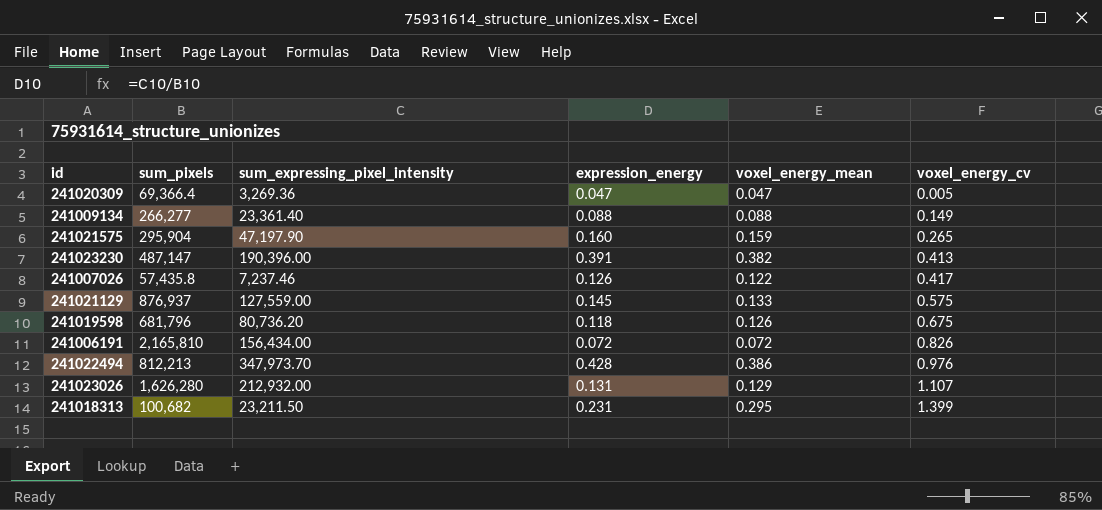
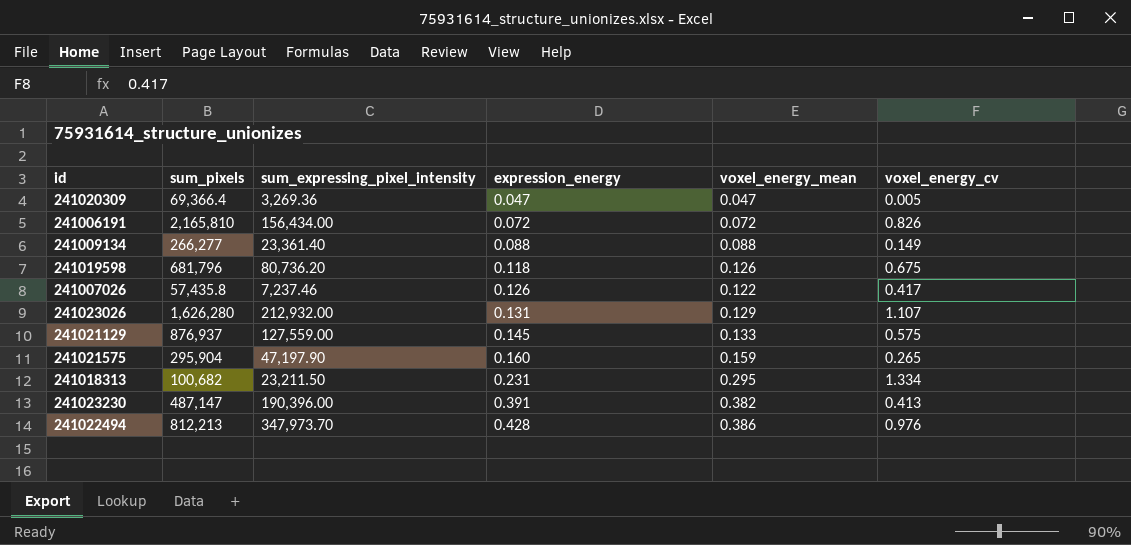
row order: voxel_energy_cv ascending -> expression_energy ascending
241018313 | voxel_energy_cv: 1.399 -> 1.334

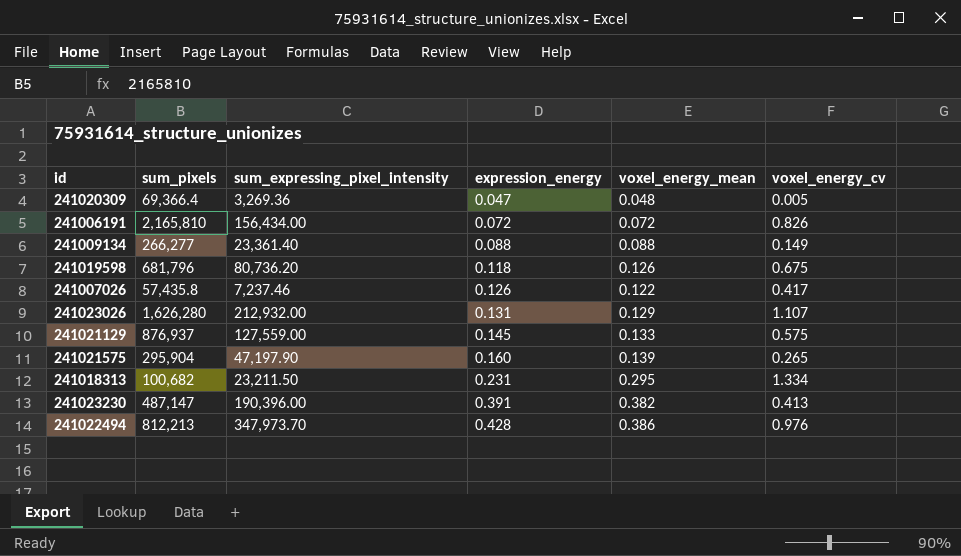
241020309 | voxel_energy_mean: 0.047 -> 0.048
241021575 | voxel_energy_mean: 0.159 -> 0.139

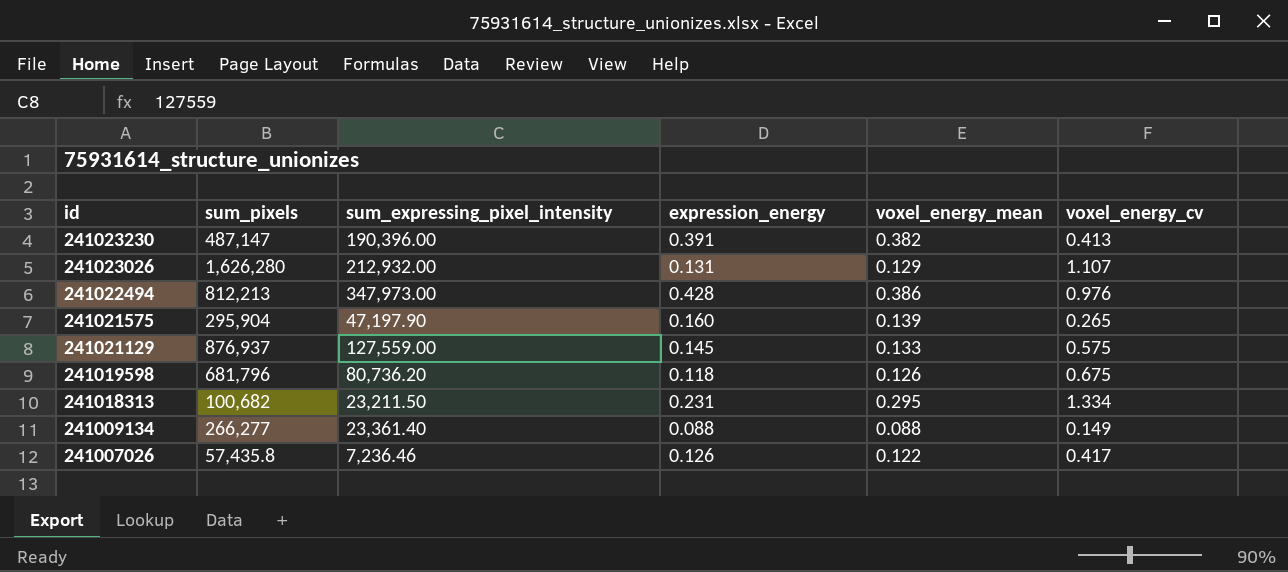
row order: expression_energy ascending -> id descending
row 241020309: 69,366.4 | 3,269.36 | 0.047 | 0.048 | 0.005 -> none
row 241006191: 2,165,810 | 156,434.00 | 0.072 | 0.072 | 0.826 -> none
241022494 | sum_expressing_pixel_intensity: 347,973.70 -> 347,973.00
241007026 | sum_expressing_pixel_intensity: 7,237.46 -> 7,236.46

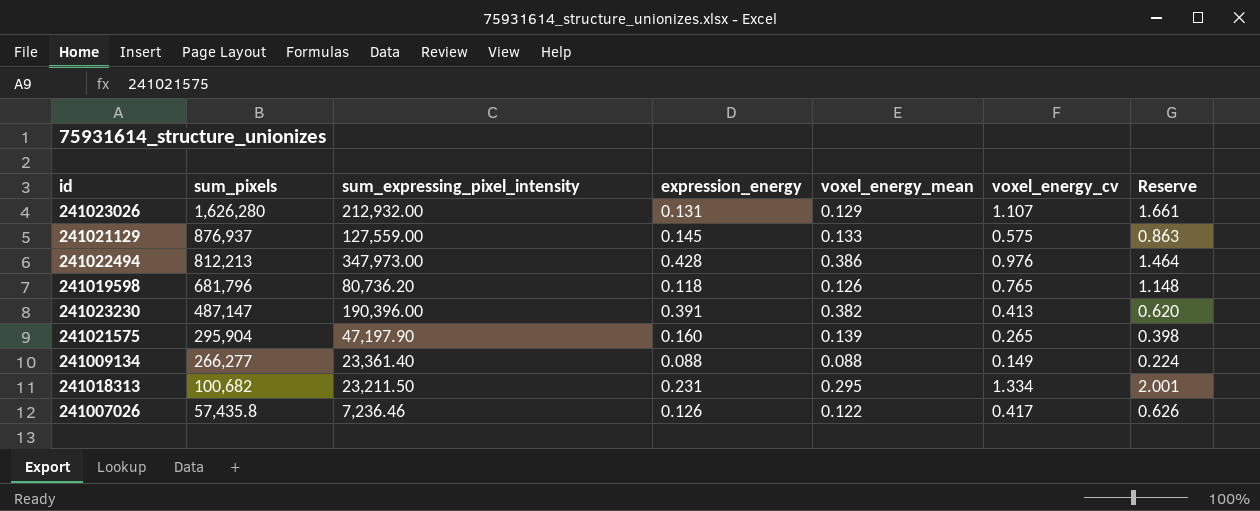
row order: id descending -> sum_pixels descending
column Reserve | formula: none -> [voxel_energy_cv] * 1.5
241019598 | voxel_energy_cv: 0.675 -> 0.765

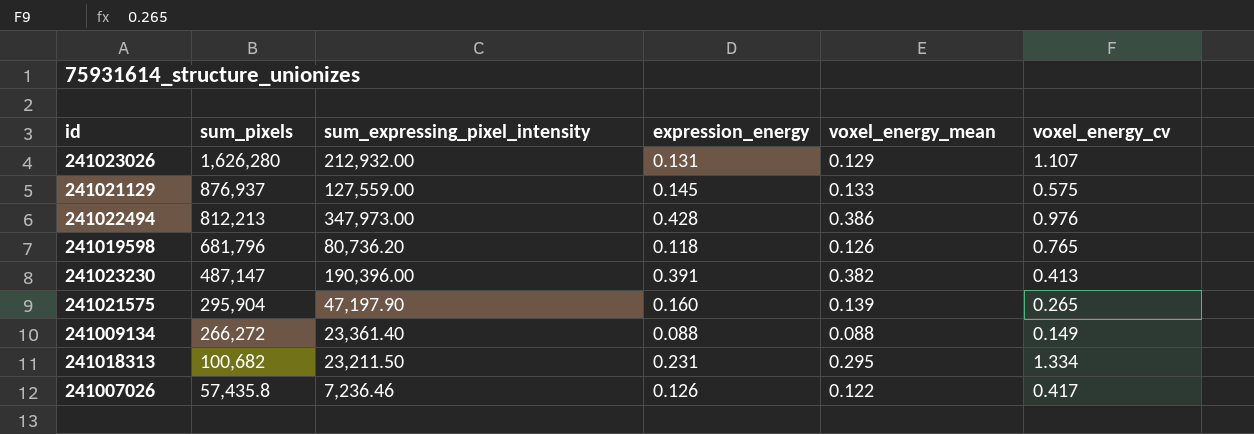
column Reserve | formula: [voxel_energy_cv] * 1.5 -> none
241009134 | sum_pixels: 266,277 -> 266,272

